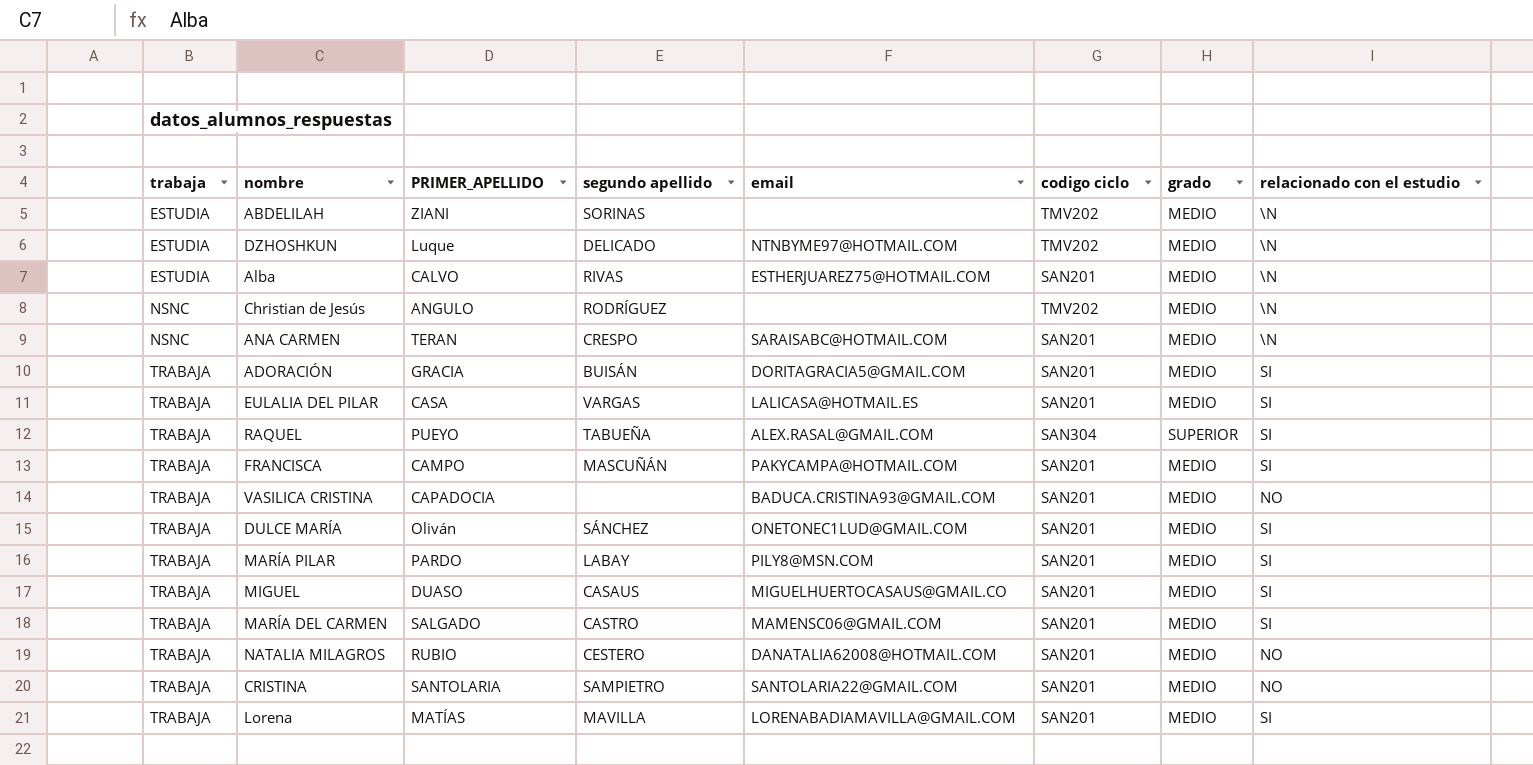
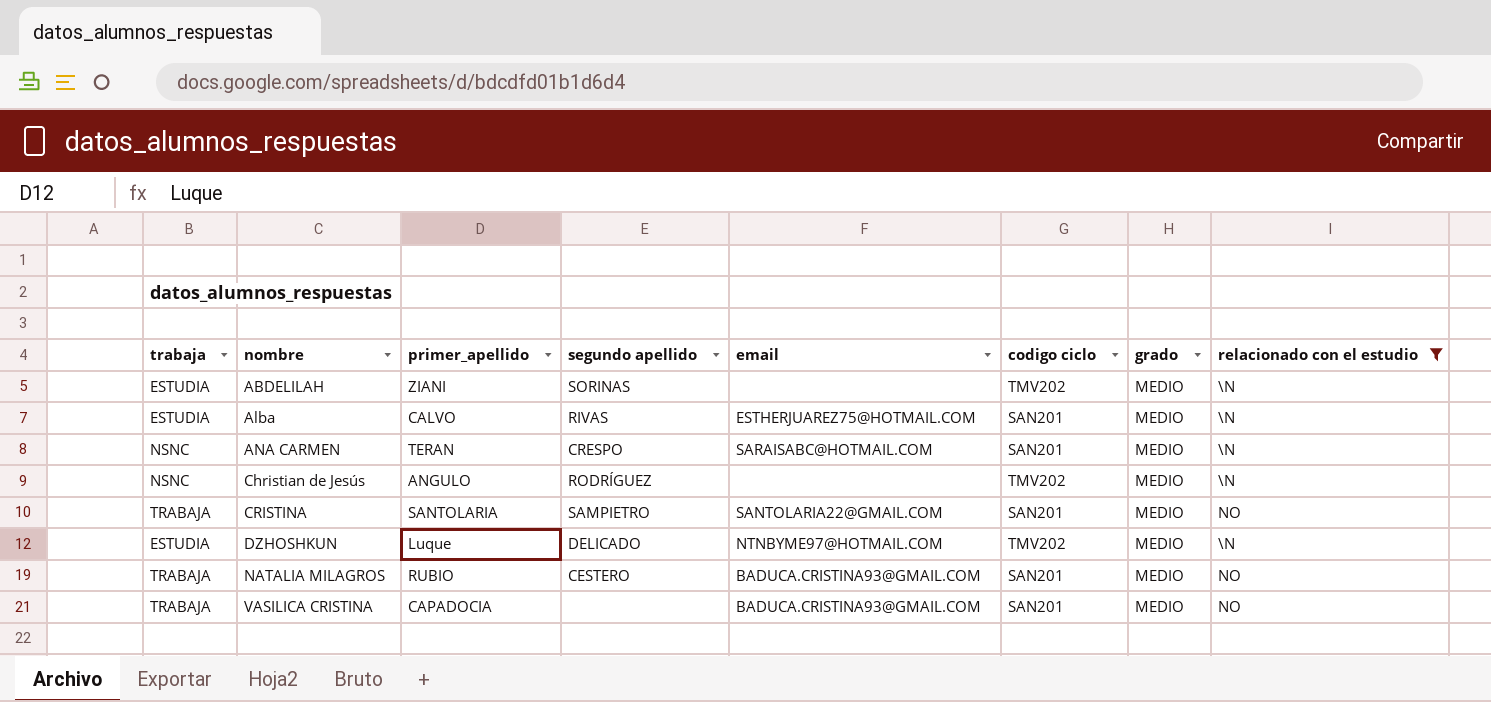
filter: none -> relacionado con el estudio != SI
row order: trabaja ascending -> nombre ascending
column name: PRIMER_APELLIDO -> primer_apellido
NATALIA MILAGROS | email: DANATALIA62008@HOTMAIL.COM -> BADUCA.CRISTINA93@GMAIL.COM

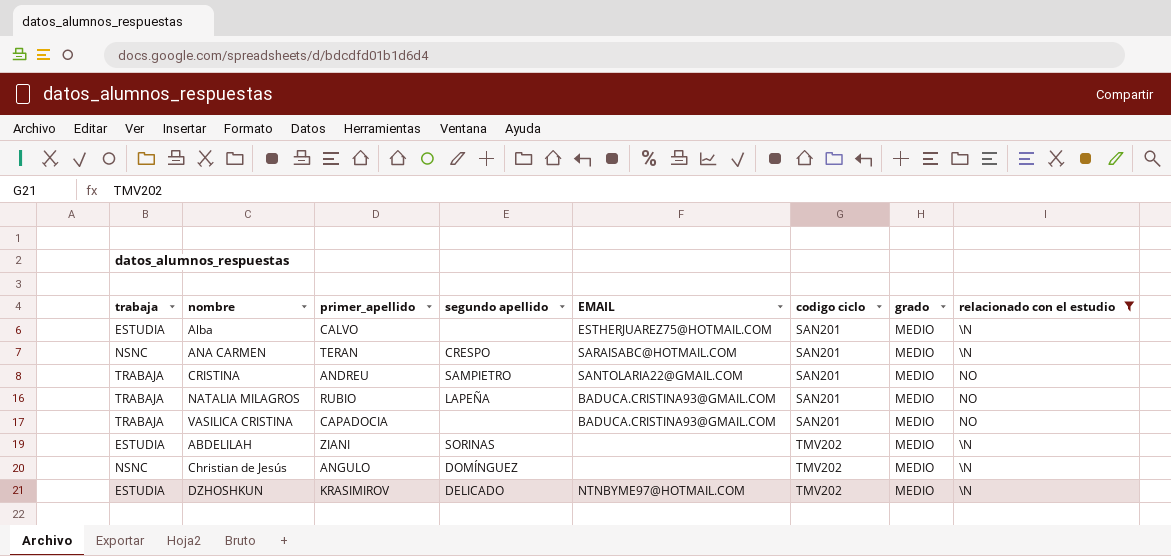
row order: nombre ascending -> codigo ciclo ascending
column name: email -> EMAIL
Alba | segundo apellido: RIVAS -> none
CRISTINA | primer_apellido: SANTOLARIA -> ANDREU
NATALIA MILAGROS | segundo apellido: CESTERO -> LAPEÑA
Christian de Jesús | segundo apellido: RODRÍGUEZ -> DOMÍNGUEZ
DZHOSHKUN | primer_apellido: Luque -> KRASIMIROV

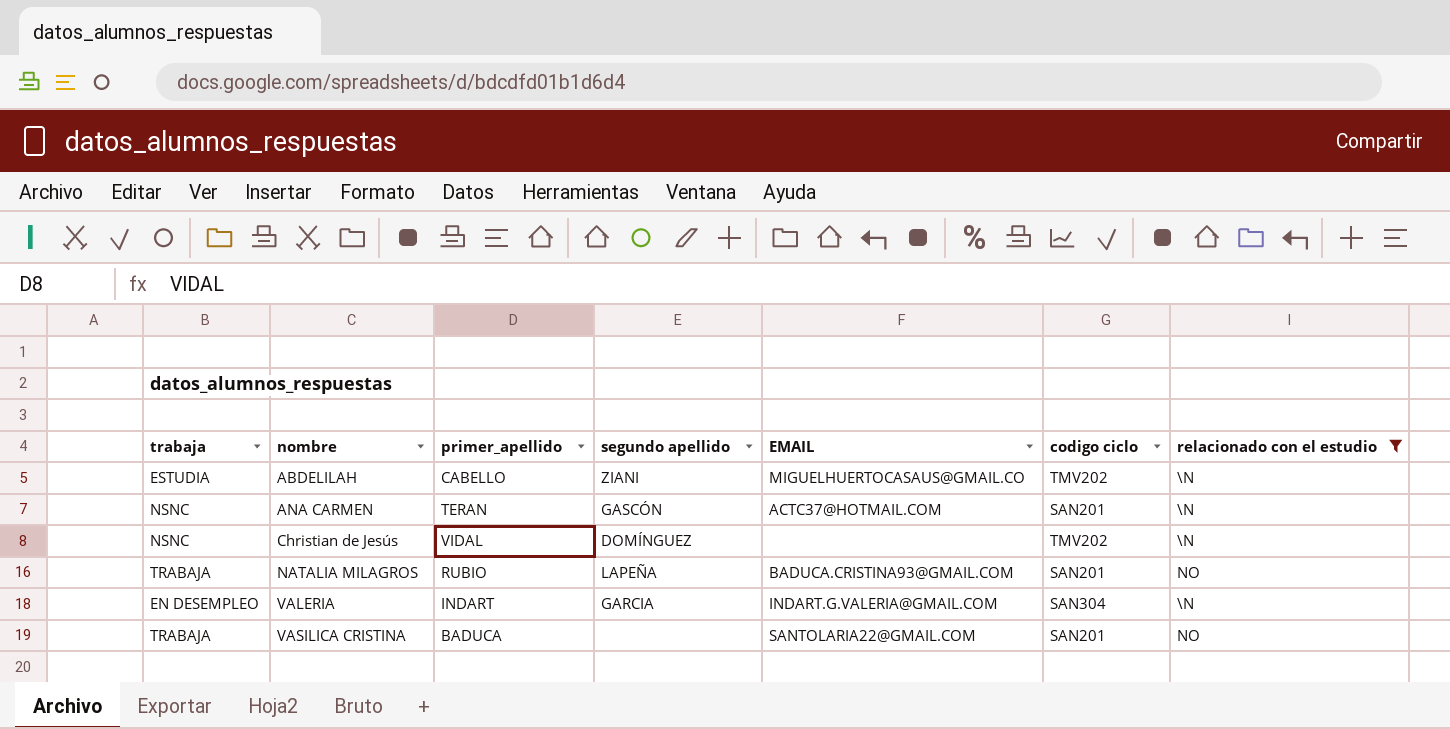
row order: codigo ciclo ascending -> nombre ascending
column grado | position: 7 -> none
row Alba: ESTUDIA | CALVO | none | ESTHERJUAREZ75@HOTMAIL.COM | SAN201 | MEDIO | \N -> none
row CRISTINA: TRABAJA | ANDREU | SAMPIETRO | SANTOLARIA22@GMAIL.COM | SAN201 | MEDIO | NO -> none
row DZHOSHKUN: ESTUDIA | KRASIMIROV | DELICADO | NTNBYME97@HOTMAIL.COM | TMV202 | MEDIO | \N -> none
ABDELILAH | primer_apellido: ZIANI -> CABELLO
ABDELILAH | segundo apellido: SORINAS -> ZIANI
ABDELILAH | EMAIL: none -> MIGUELHUERTOCASAUS@GMAIL.CO
ANA CARMEN | segundo apellido: CRESPO -> GASCÓN
ANA CARMEN | EMAIL: SARAISABC@HOTMAIL.COM -> ACTC37@HOTMAIL.COM
Christian de Jesús | primer_apellido: ANGULO -> VIDAL
row VALERIA: none -> EN DESEMPLEO | INDART | GARCIA | INDART.G.VALERIA@GMAIL.COM | SAN304 | \N
VASILICA CRISTINA | primer_apellido: CAPADOCIA -> BADUCA
VASILICA CRISTINA | EMAIL: BADUCA.CRISTINA93@GMAIL.COM -> SANTOLARIA22@GMAIL.COM

